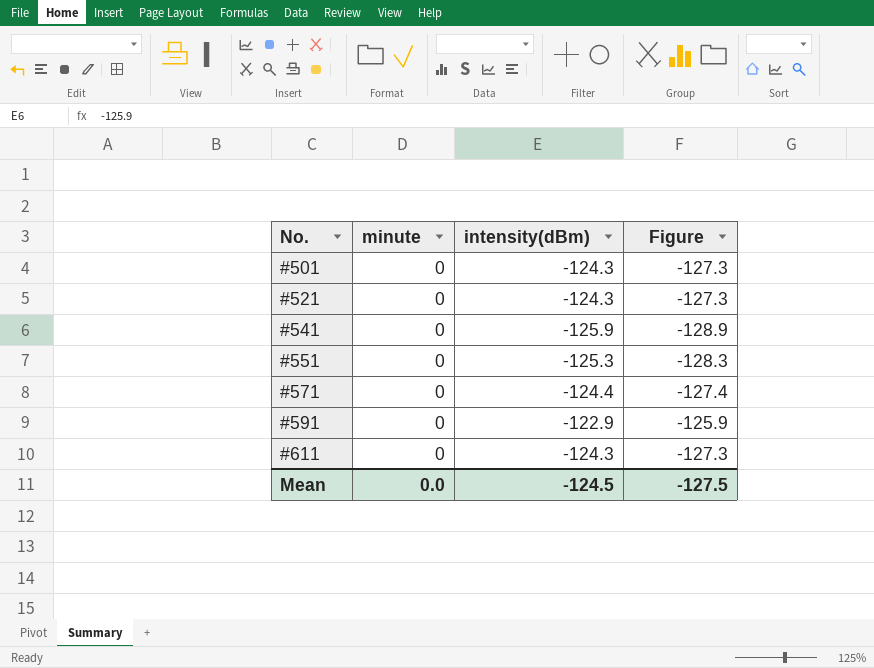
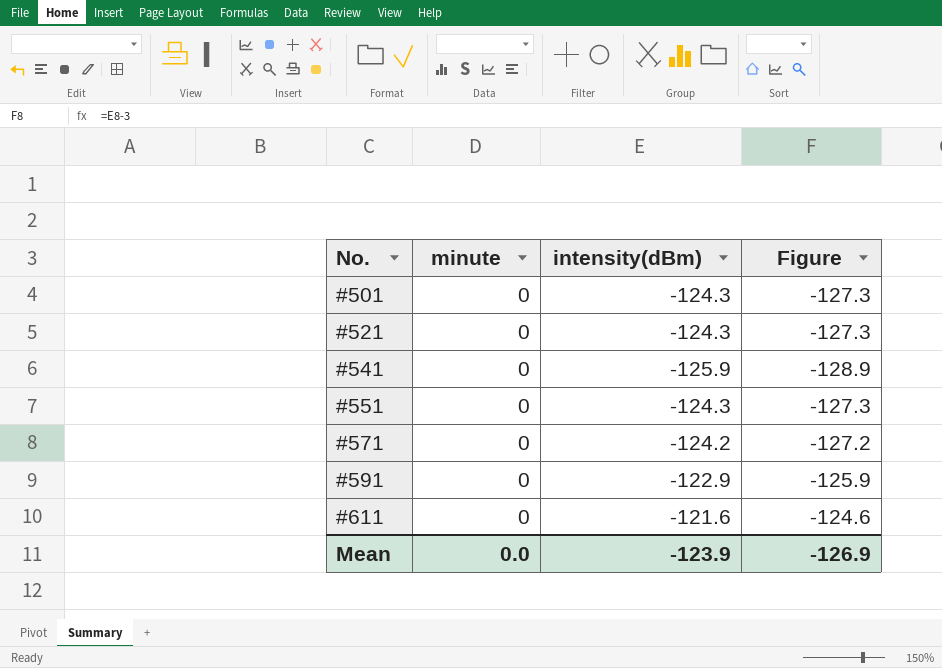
#551 | intensity(dBm): -125.3 -> -124.3
#551 | Figure: -128.3 -> -127.3
#571 | intensity(dBm): -124.4 -> -124.2
#571 | Figure: -127.4 -> -127.2
#611 | intensity(dBm): -124.3 -> -121.6
#611 | Figure: -127.3 -> -124.6
Mean | intensity(dBm): -124.5 -> -123.9
Mean | Figure: -127.5 -> -126.9

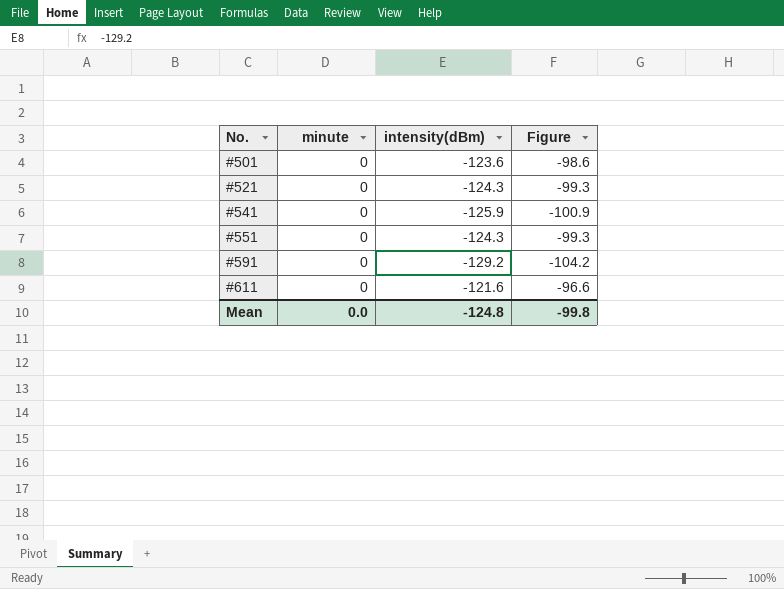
column Figure | formula: [intensity(dBm)] - 3 -> [intensity(dBm)] + 25
row #571: 0 | -124.2 | -127.2 -> none
#501 | intensity(dBm): -124.3 -> -123.6
#591 | intensity(dBm): -122.9 -> -129.2
Mean | intensity(dBm): -123.9 -> -124.8
Mean | Figure: -126.9 -> -99.8

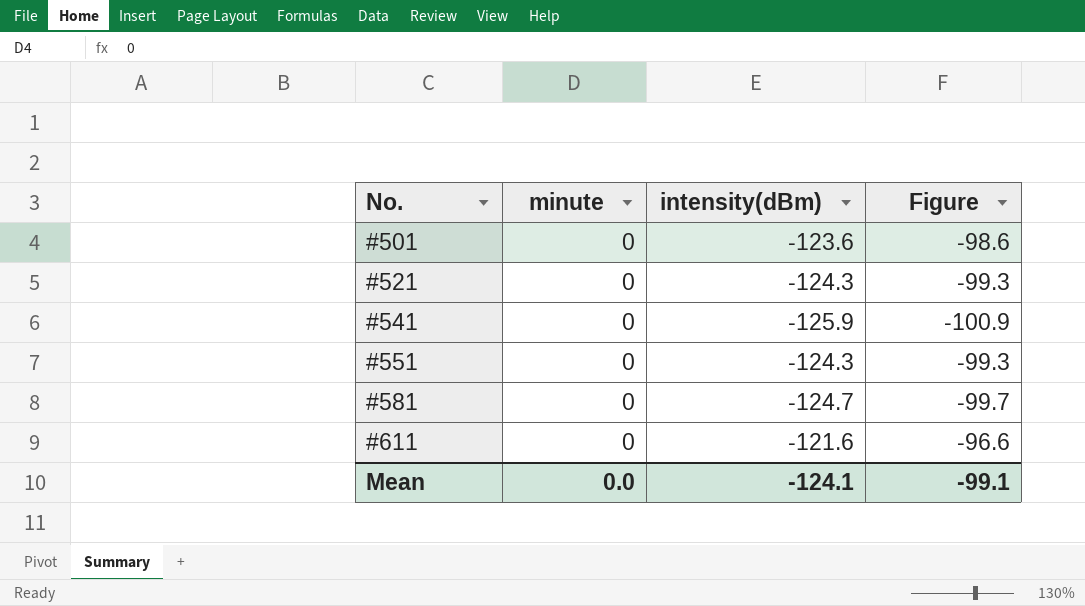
row #591: 0 | -129.2 | -104.2 -> none
row #581: none -> 0 | -124.7 | -99.7
Mean | intensity(dBm): -124.8 -> -124.1
Mean | Figure: -99.8 -> -99.1

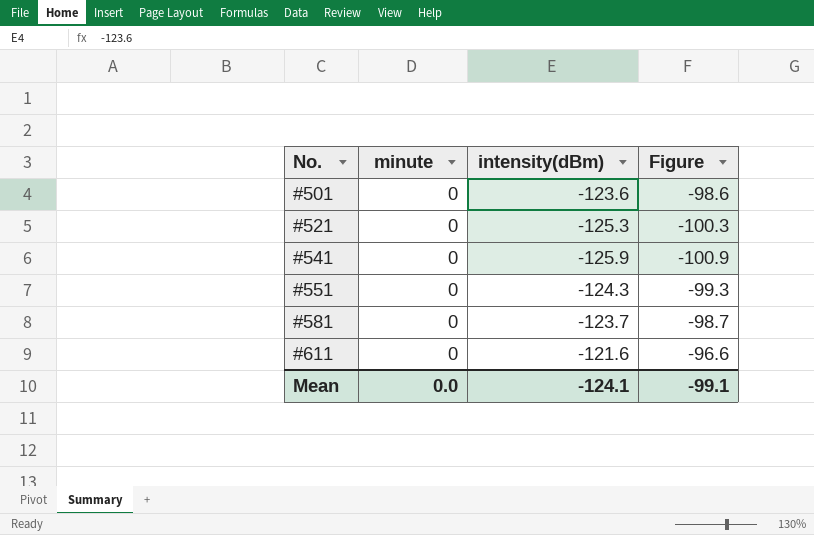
#521 | intensity(dBm): -124.3 -> -125.3
#521 | Figure: -99.3 -> -100.3
#581 | intensity(dBm): -124.7 -> -123.7
#581 | Figure: -99.7 -> -98.7

